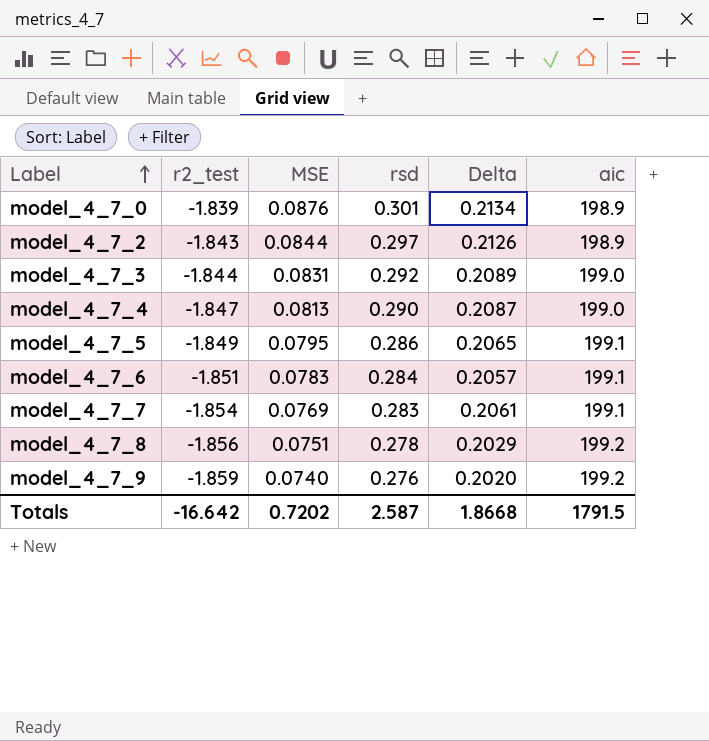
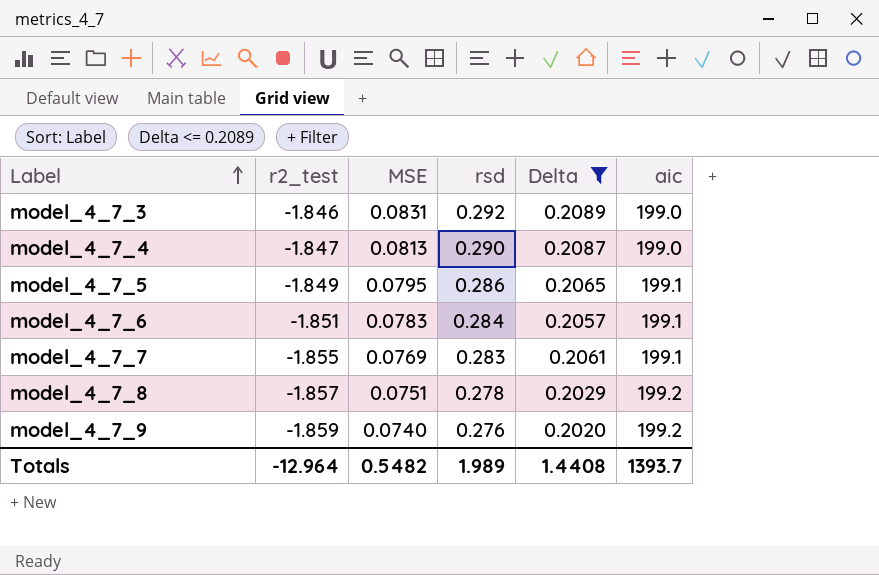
filter: none -> Delta <= 0.2089
model_4_7_3 | r2_test: -1.844 -> -1.846
model_4_7_7 | r2_test: -1.854 -> -1.855
model_4_7_8 | r2_test: -1.856 -> -1.857
Totals | r2_test: -16.642 -> -12.964
Totals | MSE: 0.7202 -> 0.5482
Totals | rsd: 2.587 -> 1.989
Totals | Delta: 1.8668 -> 1.4408
Totals | aic: 1791.5 -> 1393.7

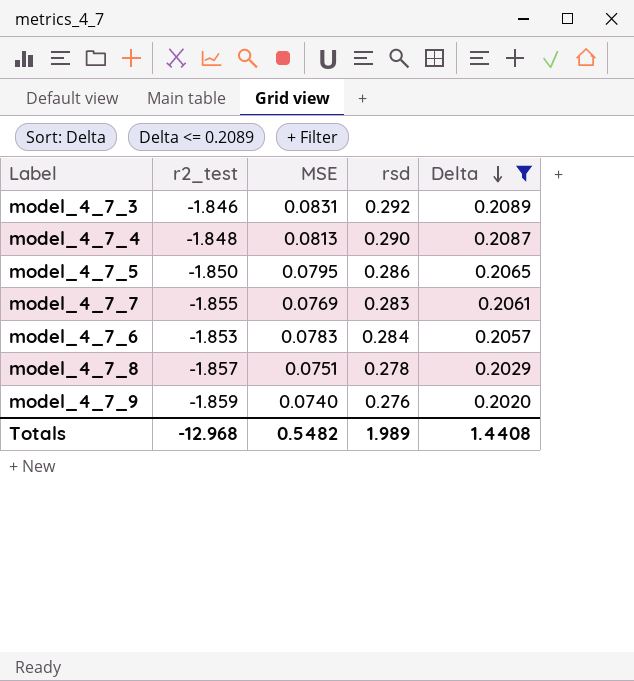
row order: Label ascending -> Delta descending
column aic | position: 6 -> none
model_4_7_4 | r2_test: -1.847 -> -1.848
model_4_7_5 | r2_test: -1.849 -> -1.850
model_4_7_6 | r2_test: -1.851 -> -1.853
Totals | r2_test: -12.964 -> -12.968

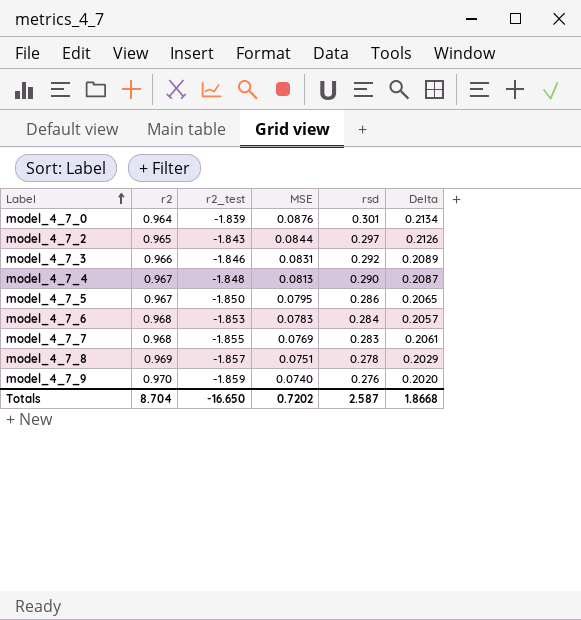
filter: Delta <= 0.2089 -> none
row order: Delta descending -> Label ascending
column r2 | position: none -> 2
Totals | r2_test: -12.968 -> -16.650
Totals | MSE: 0.5482 -> 0.7202
Totals | rsd: 1.989 -> 2.587
Totals | Delta: 1.4408 -> 1.8668

